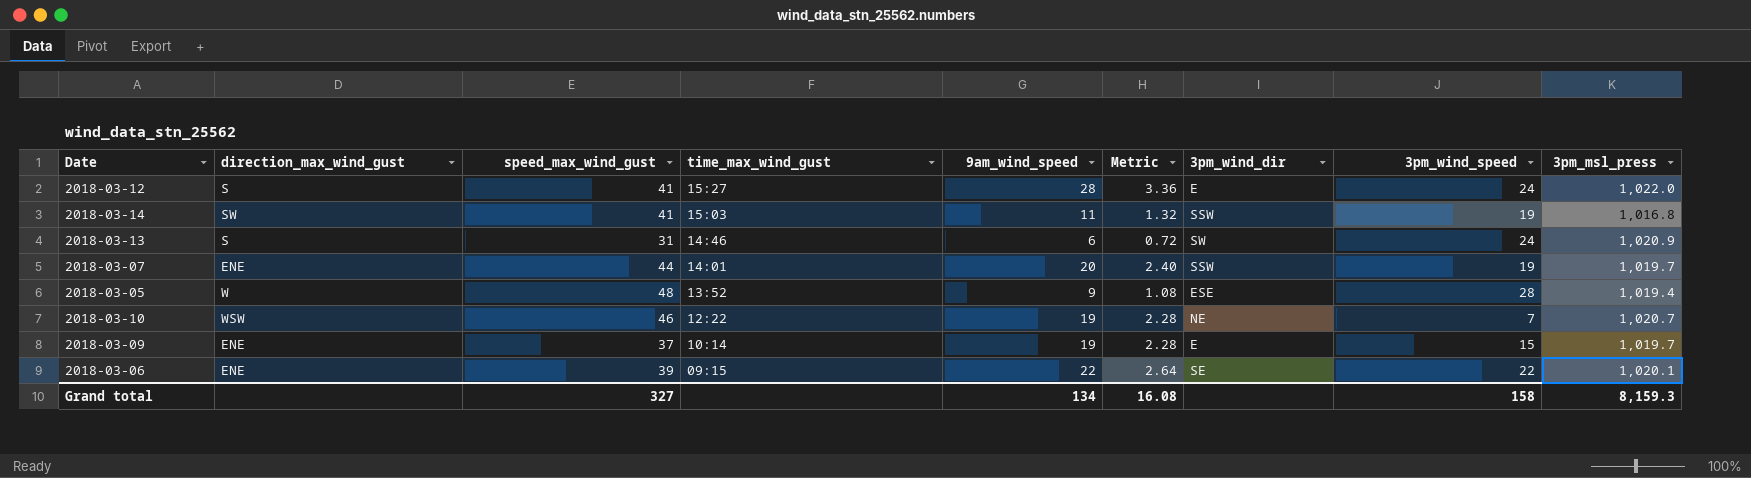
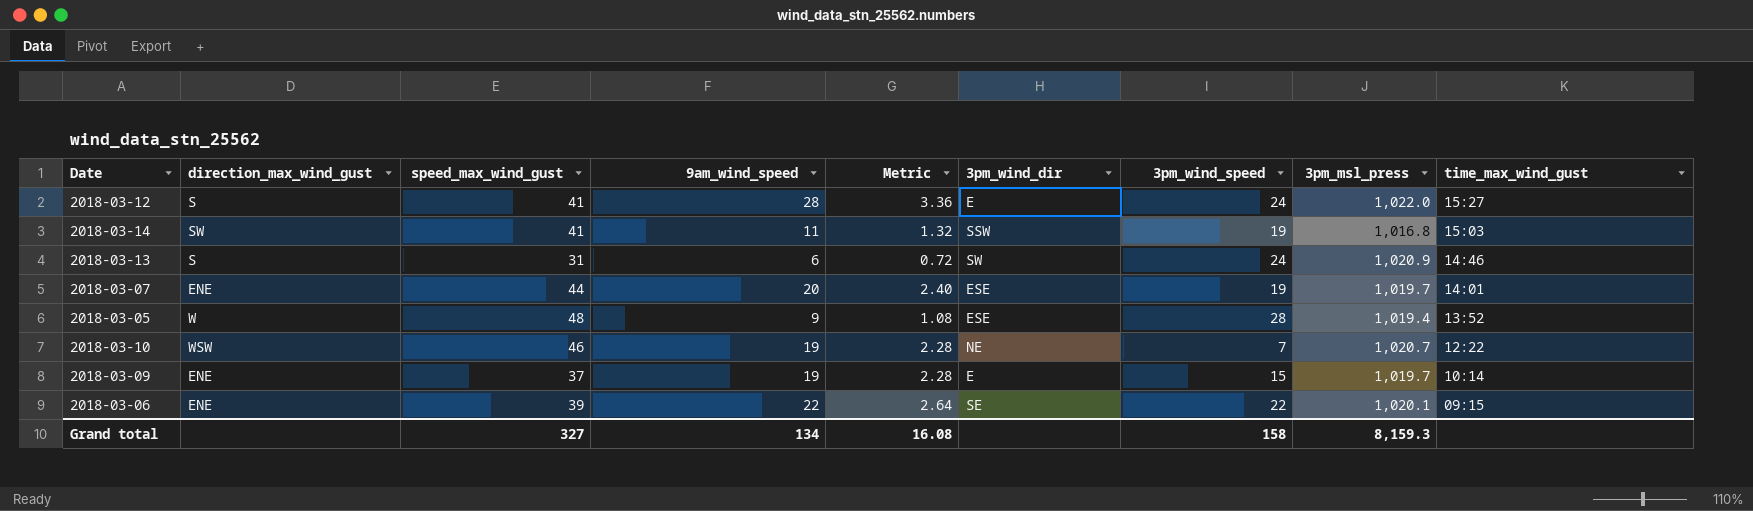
column time_max_wind_gust | position: 4 -> 9
2018-03-07 | 3pm_wind_dir: SSW -> ESE

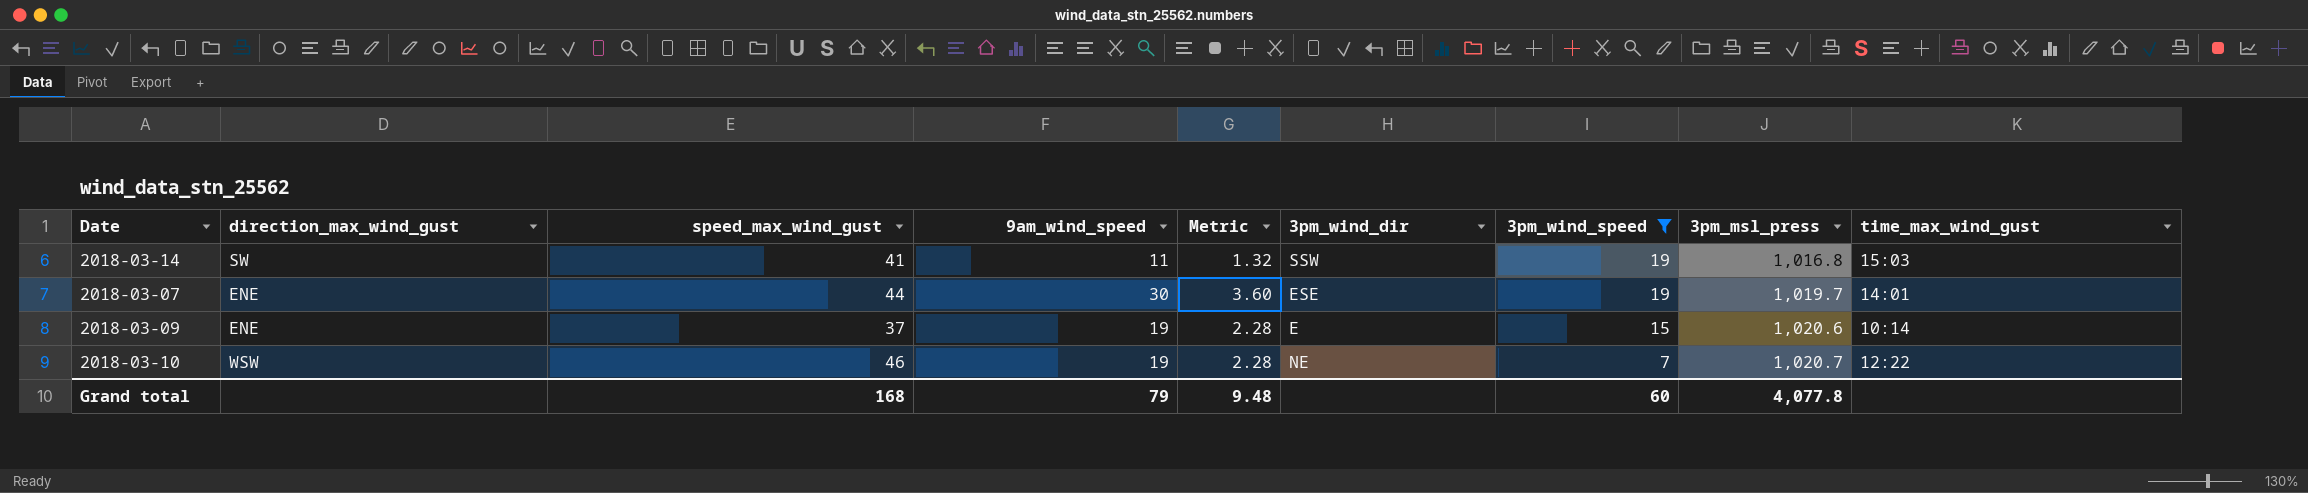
filter: none -> 3pm_wind_speed <= 19
row order: time_max_wind_gust descending -> 3pm_wind_speed descending
2018-03-07 | 9am_wind_speed: 20 -> 30
2018-03-07 | Metric: 2.40 -> 3.60
2018-03-09 | 3pm_msl_press: 1,019.7 -> 1,020.6
Grand total | speed_max_wind_gust: 327 -> 168
Grand total | 9am_wind_speed: 134 -> 79
Grand total | Metric: 16.08 -> 9.48
Grand total | 3pm_wind_speed: 158 -> 60
Grand total | 3pm_msl_press: 8,159.3 -> 4,077.8

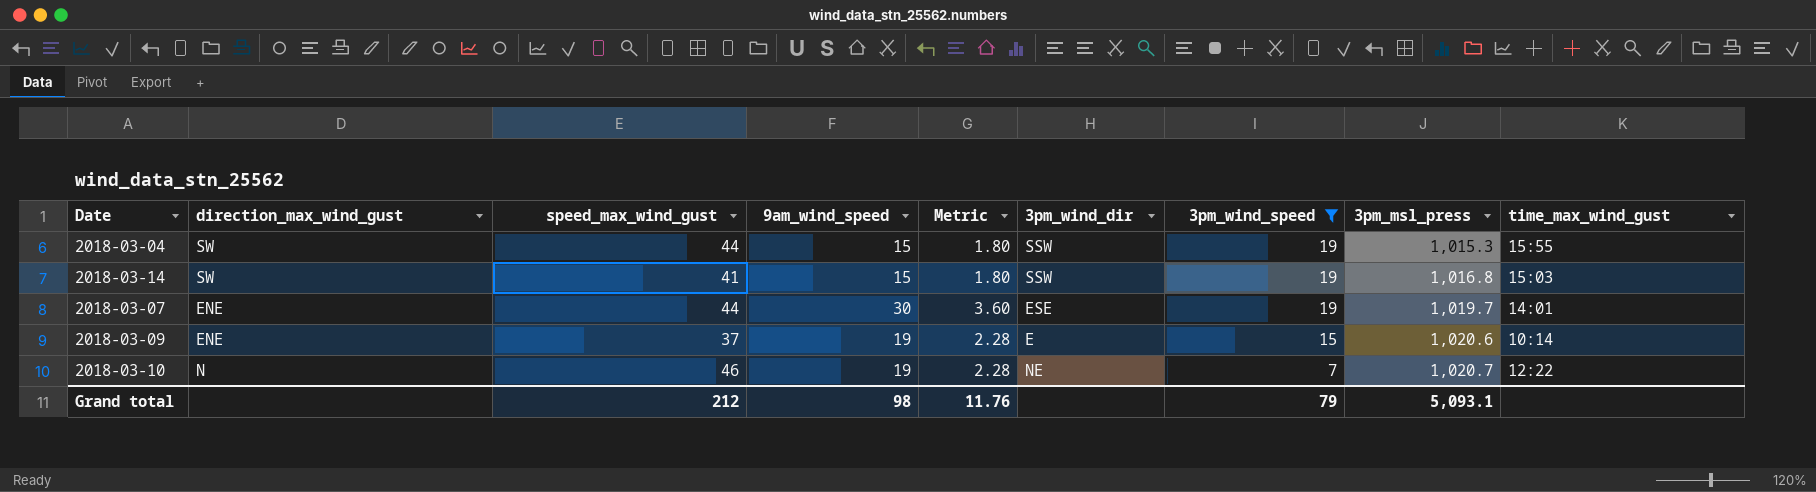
row 2018-03-04: none -> SW | 44 | 15 | 1.80 | SSW | 19 | 1,015.3 | 15:55
2018-03-14 | 9am_wind_speed: 11 -> 15
2018-03-14 | Metric: 1.32 -> 1.80
2018-03-10 | direction_max_wind_gust: WSW -> N
Grand total | speed_max_wind_gust: 168 -> 212
Grand total | 9am_wind_speed: 79 -> 98
Grand total | Metric: 9.48 -> 11.76
Grand total | 3pm_wind_speed: 60 -> 79
Grand total | 3pm_msl_press: 4,077.8 -> 5,093.1

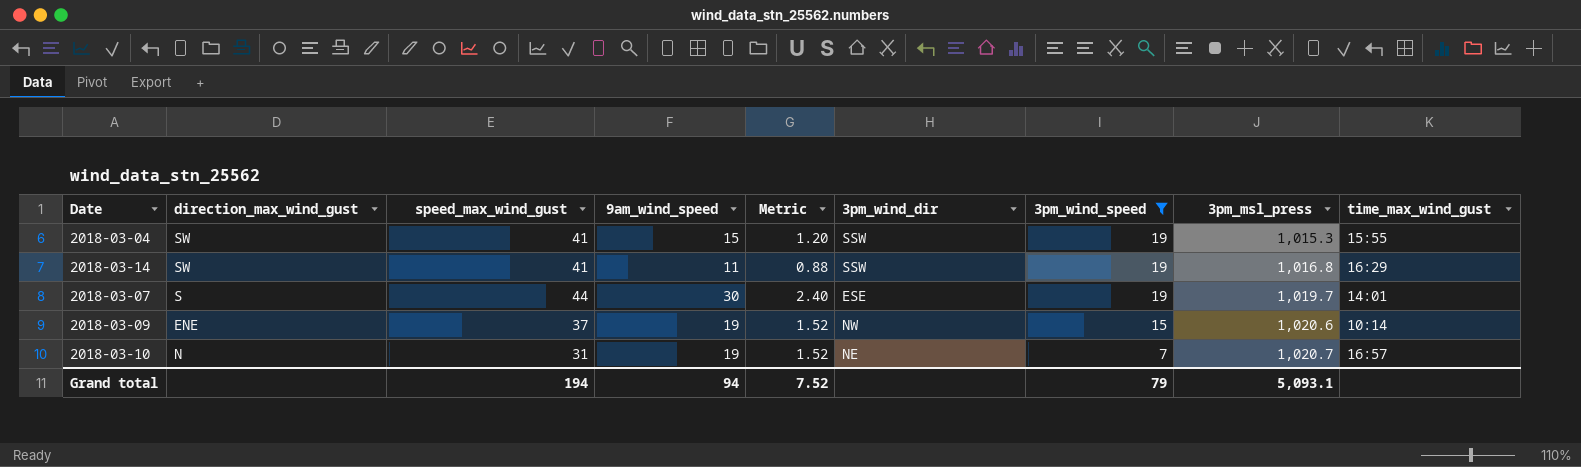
column Metric | formula: [9am_wind_speed] * 0.12 -> [9am_wind_speed] * 0.08
2018-03-04 | speed_max_wind_gust: 44 -> 41
2018-03-14 | 9am_wind_speed: 15 -> 11
2018-03-14 | time_max_wind_gust: 15:03 -> 16:29
2018-03-07 | direction_max_wind_gust: ENE -> S
2018-03-09 | 3pm_wind_dir: E -> NW
2018-03-10 | speed_max_wind_gust: 46 -> 31
2018-03-10 | time_max_wind_gust: 12:22 -> 16:57
Grand total | speed_max_wind_gust: 212 -> 194
Grand total | 9am_wind_speed: 98 -> 94
Grand total | Metric: 11.76 -> 7.52

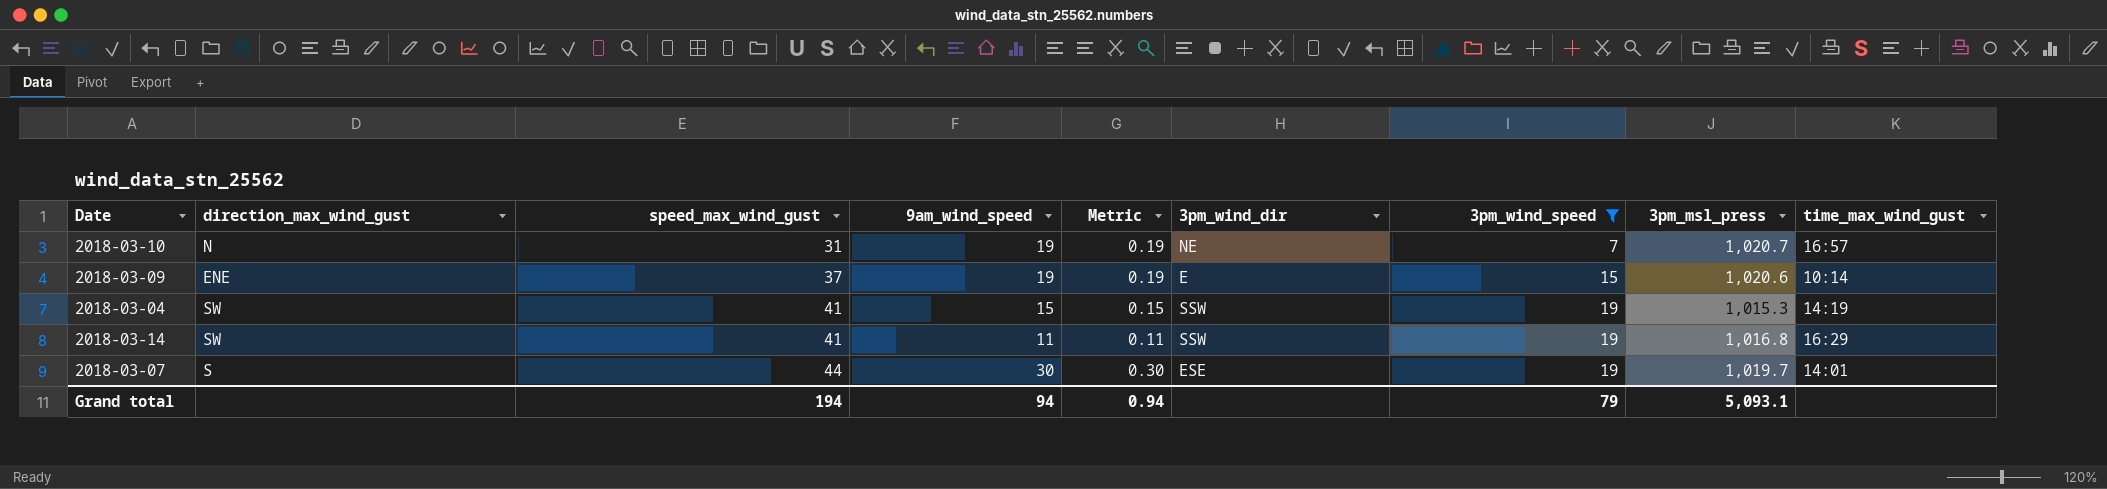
row order: 3pm_wind_speed descending -> speed_max_wind_gust ascending
column Metric | formula: [9am_wind_speed] * 0.08 -> [9am_wind_speed] * 0.01
2018-03-09 | 3pm_wind_dir: NW -> E
2018-03-04 | time_max_wind_gust: 15:55 -> 14:19
Grand total | Metric: 7.52 -> 0.94

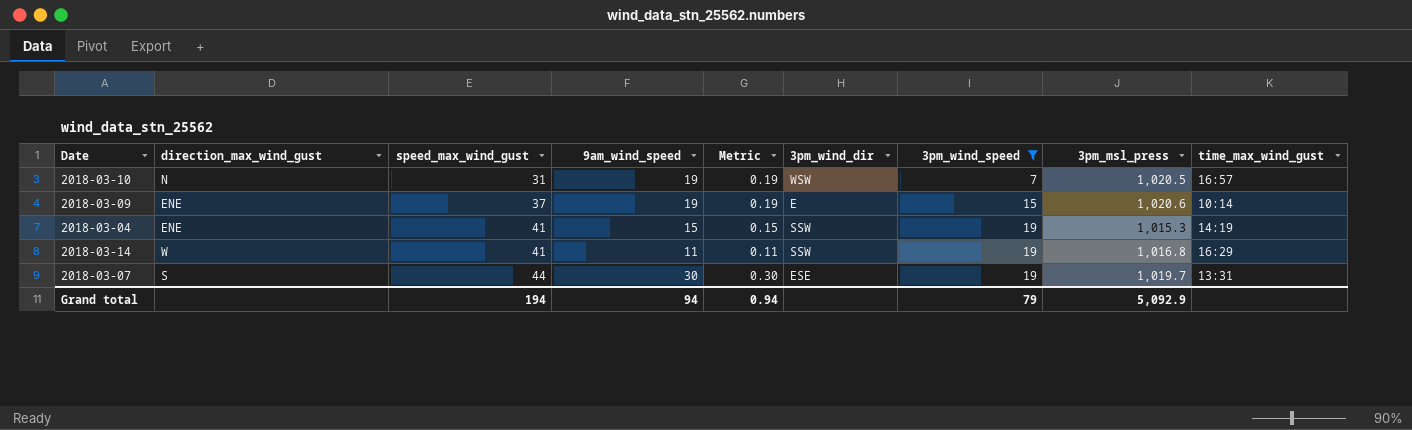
2018-03-10 | 3pm_wind_dir: NE -> WSW
2018-03-10 | 3pm_msl_press: 1,020.7 -> 1,020.5
2018-03-04 | direction_max_wind_gust: SW -> ENE
2018-03-14 | direction_max_wind_gust: SW -> W
2018-03-07 | time_max_wind_gust: 14:01 -> 13:31
Grand total | 3pm_msl_press: 5,093.1 -> 5,092.9

